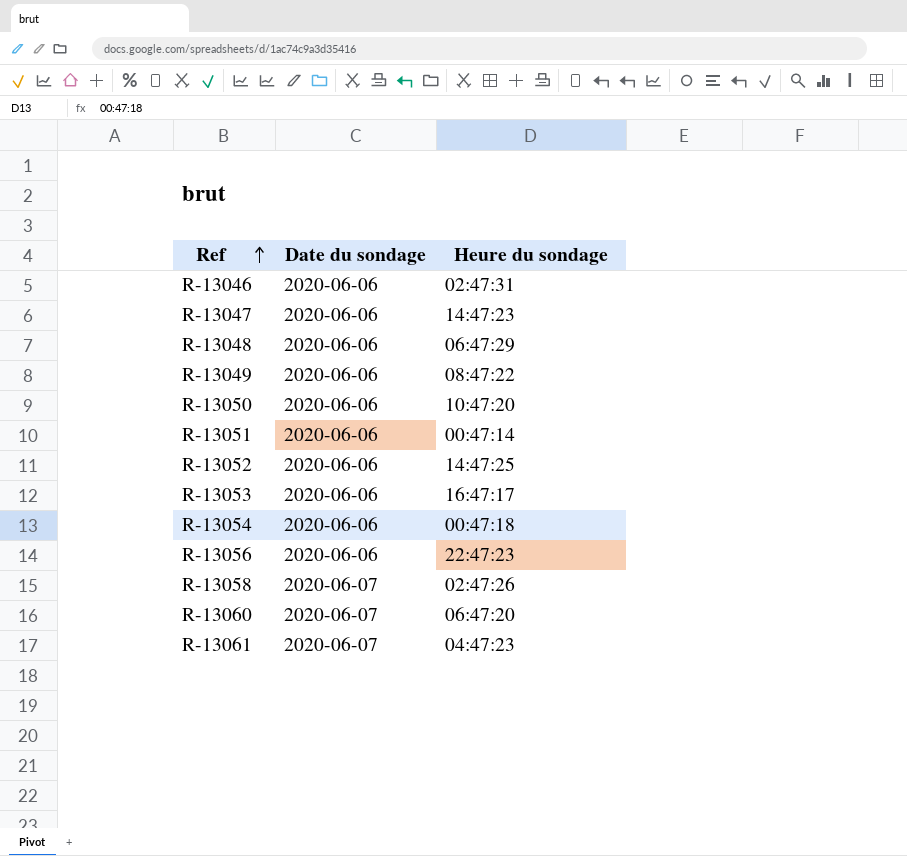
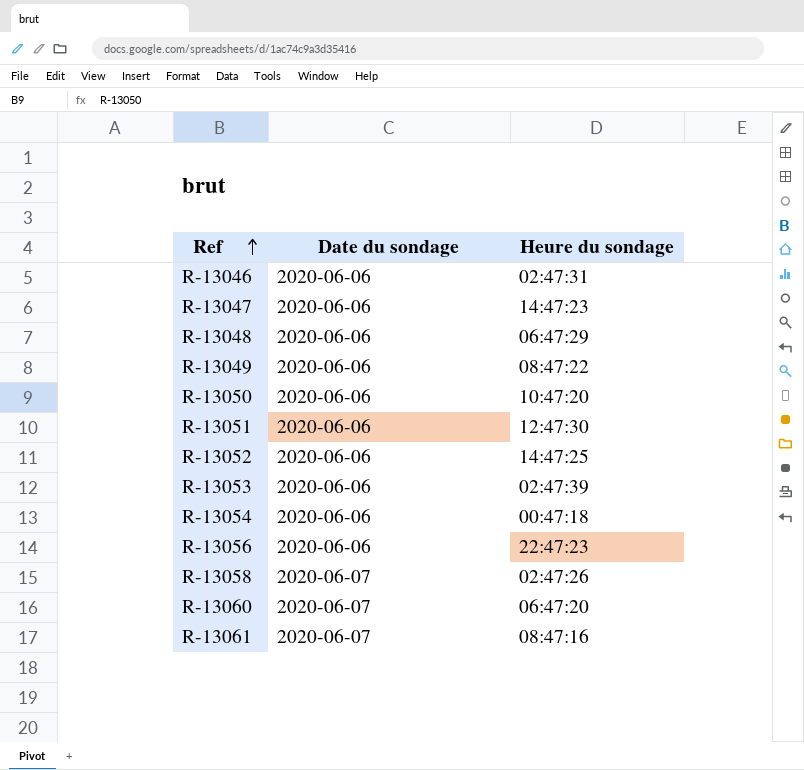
R-13051 | Heure du sondage: 00:47:14 -> 12:47:30
R-13053 | Heure du sondage: 16:47:17 -> 02:47:39
R-13061 | Heure du sondage: 04:47:23 -> 08:47:16

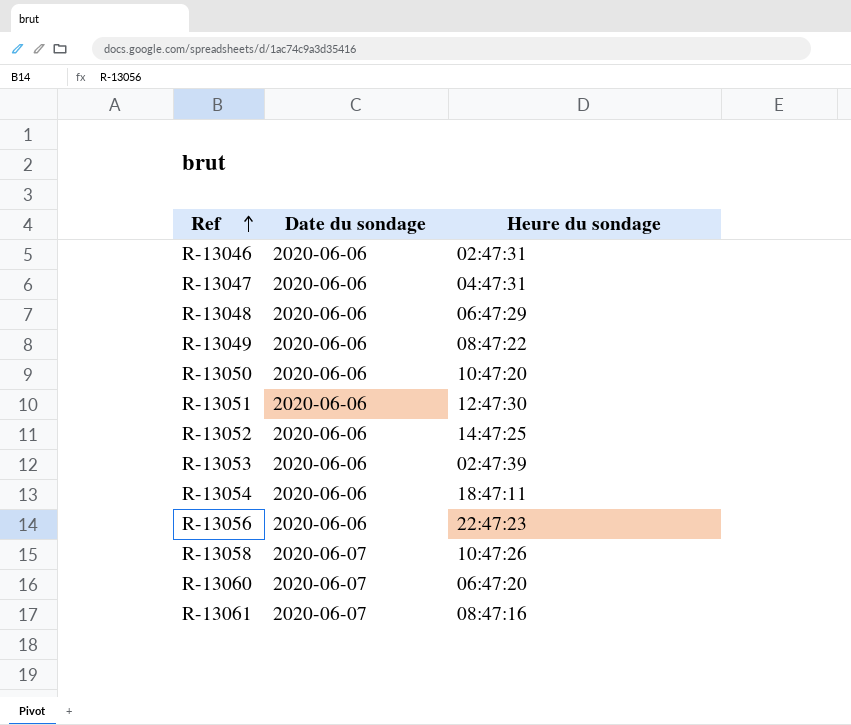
R-13047 | Heure du sondage: 14:47:23 -> 04:47:31
R-13054 | Heure du sondage: 00:47:18 -> 18:47:11
R-13058 | Heure du sondage: 02:47:26 -> 10:47:26

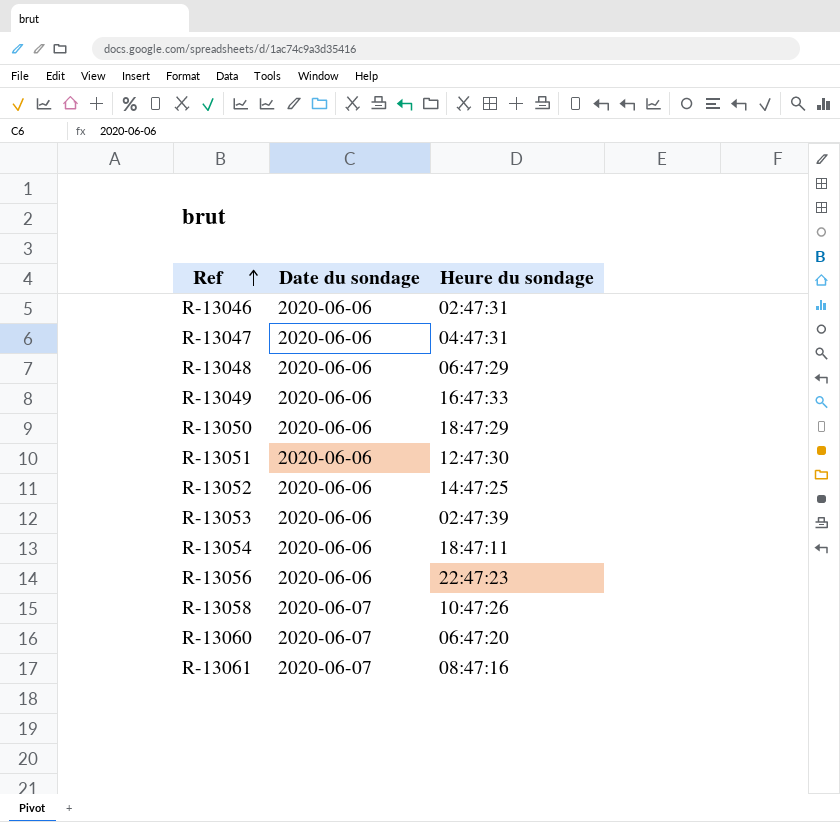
R-13049 | Heure du sondage: 08:47:22 -> 16:47:33
R-13050 | Heure du sondage: 10:47:20 -> 18:47:29

